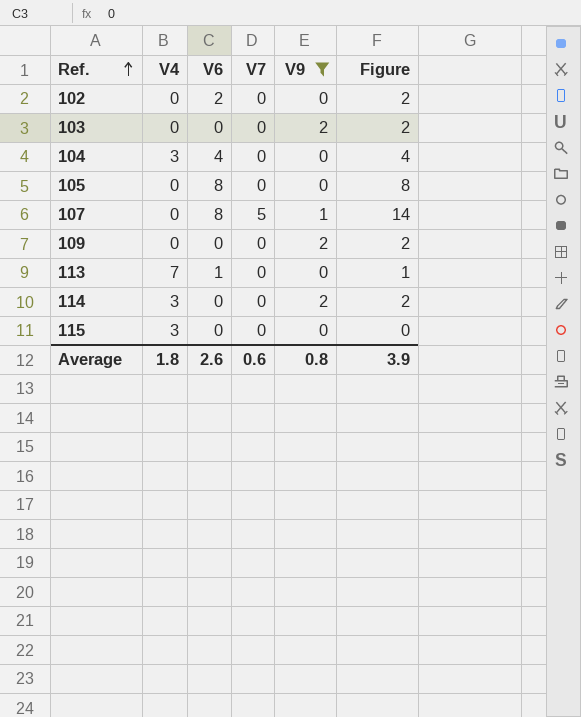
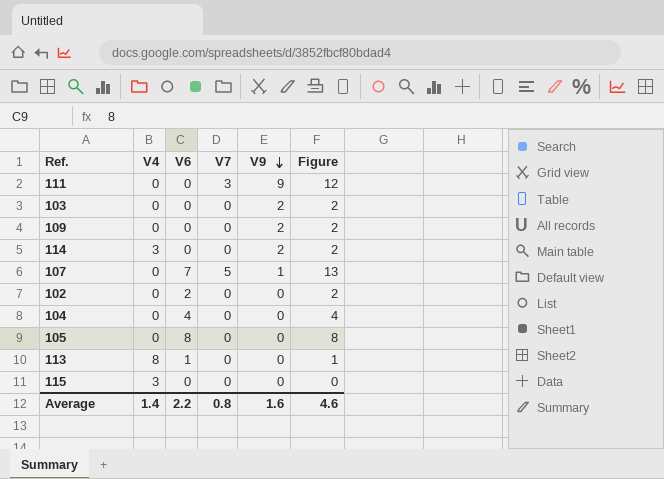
filter: V9 != 9 -> none
row order: Ref. ascending -> V9 descending
107 | V6: 8 -> 7
107 | Figure: 14 -> 13
104 | V4: 3 -> 0
113 | V4: 7 -> 8
Average | V4: 1.8 -> 1.4
Average | V6: 2.6 -> 2.2
Average | V7: 0.6 -> 0.8
Average | V9: 0.8 -> 1.6
Average | Figure: 3.9 -> 4.6

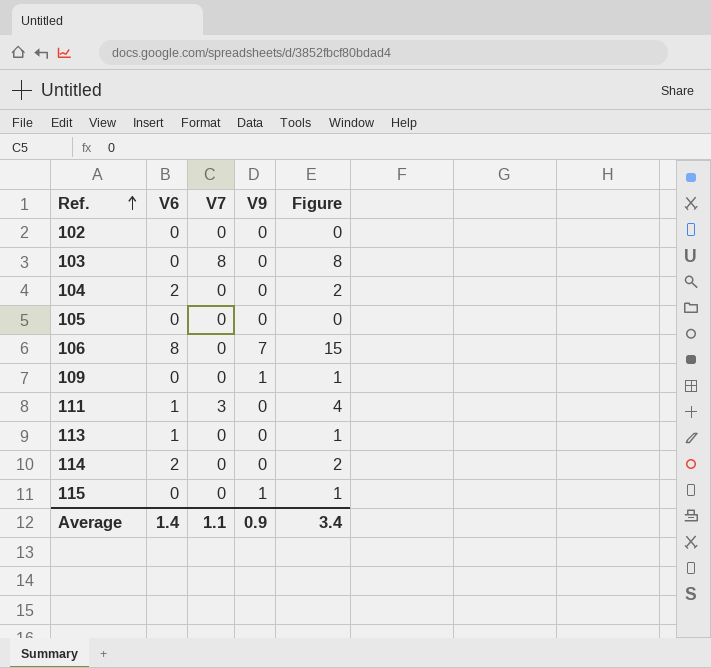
row order: V9 descending -> Ref. ascending
column V4 | position: 2 -> none
row 107: 0 | 7 | 5 | 1 | 13 -> none
102 | V6: 2 -> 0
102 | Figure: 2 -> 0
103 | V7: 0 -> 8
103 | V9: 2 -> 0
103 | Figure: 2 -> 8
104 | V6: 4 -> 2
104 | Figure: 4 -> 2
105 | V6: 8 -> 0
105 | Figure: 8 -> 0
row 106: none -> 8 | 0 | 7 | 15
109 | V9: 2 -> 1
109 | Figure: 2 -> 1
111 | V6: 0 -> 1
111 | V9: 9 -> 0
111 | Figure: 12 -> 4
114 | V6: 0 -> 2
114 | V9: 2 -> 0
115 | V9: 0 -> 1
115 | Figure: 0 -> 1
Average | V6: 2.2 -> 1.4
Average | V7: 0.8 -> 1.1
Average | V9: 1.6 -> 0.9
Average | Figure: 4.6 -> 3.4

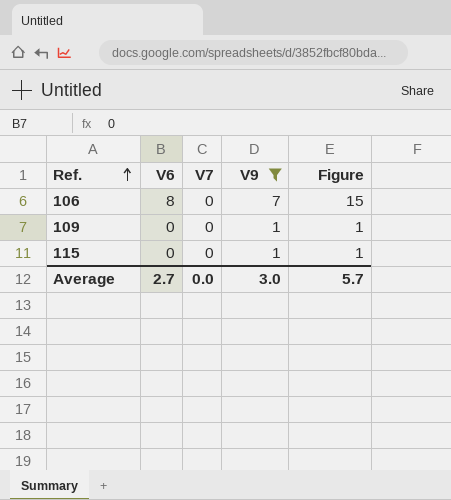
filter: none -> V9 != 0
Average | V6: 1.4 -> 2.7
Average | V7: 1.1 -> 0.0
Average | V9: 0.9 -> 3.0
Average | Figure: 3.4 -> 5.7

